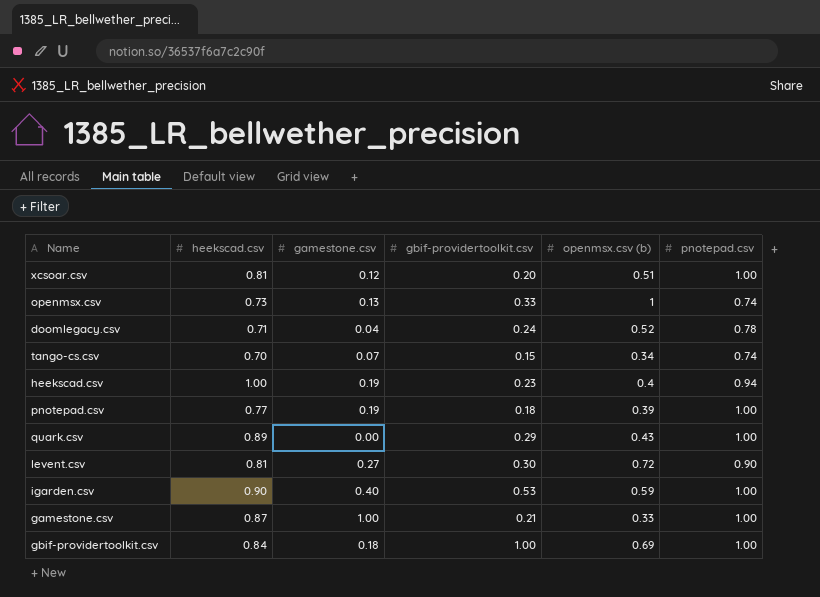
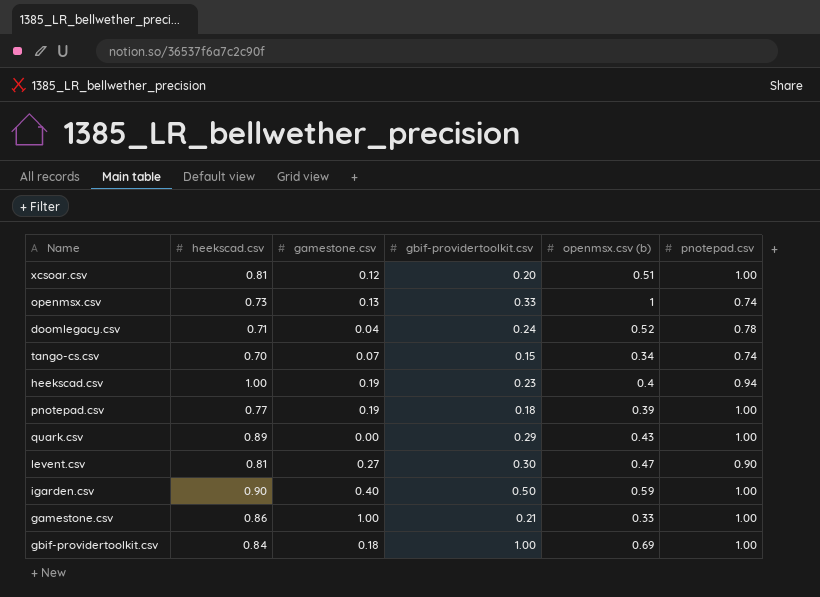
levent.csv | openmsx.csv (b): 0.72 -> 0.47
igarden.csv | gbif-providertoolkit.csv: 0.53 -> 0.50
gamestone.csv | heekscad.csv: 0.87 -> 0.86

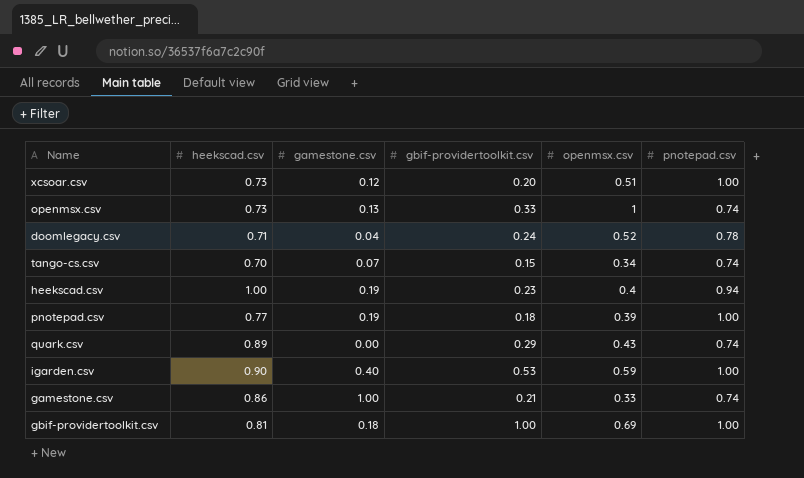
column name: openmsx.csv (b) -> openmsx.csv
row levent.csv: 0.81 | 0.27 | 0.30 | 0.47 | 0.90 -> none
xcsoar.csv | heekscad.csv: 0.81 -> 0.73
quark.csv | pnotepad.csv: 1.00 -> 0.74
igarden.csv | gbif-providertoolkit.csv: 0.50 -> 0.53
gamestone.csv | pnotepad.csv: 1.00 -> 0.74
gbif-providertoolkit.csv | heekscad.csv: 0.84 -> 0.81

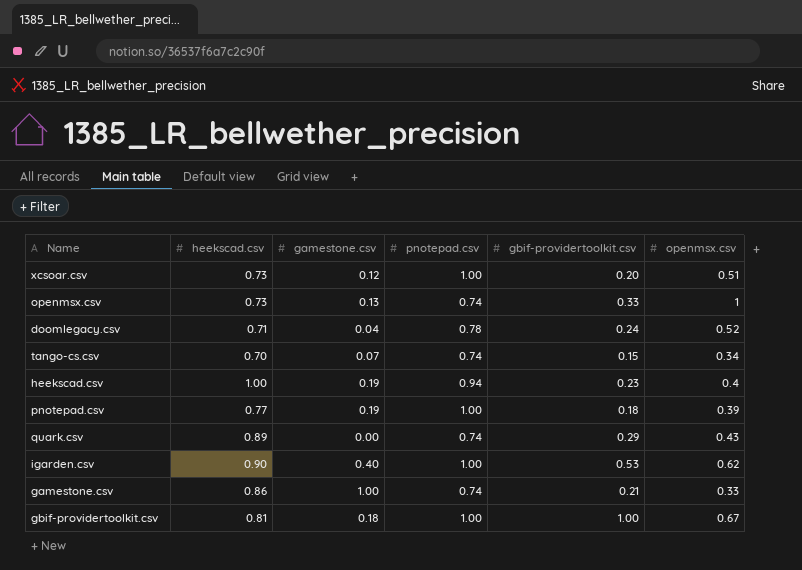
column pnotepad.csv | position: 6 -> 4
igarden.csv | openmsx.csv: 0.59 -> 0.62
gbif-providertoolkit.csv | openmsx.csv: 0.69 -> 0.67

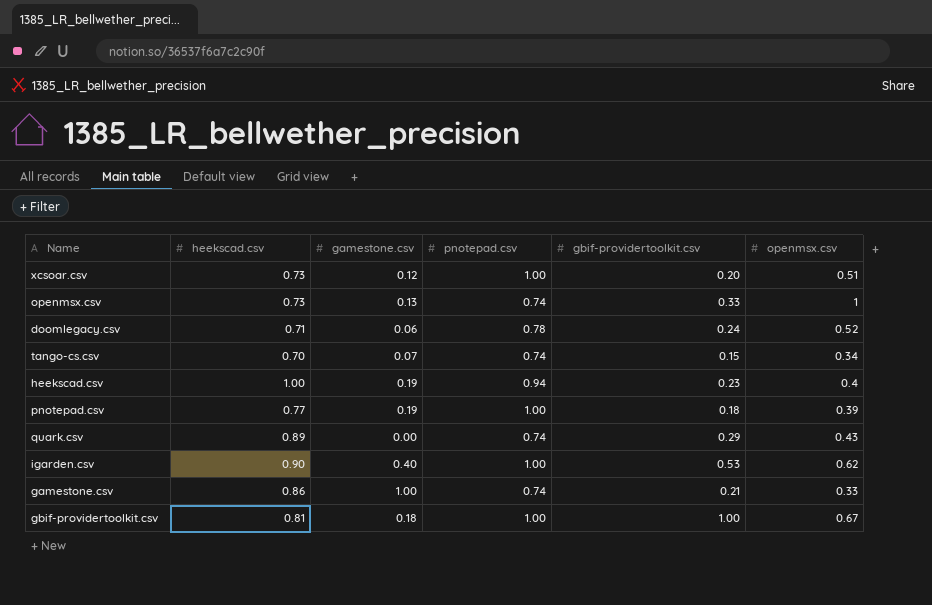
doomlegacy.csv | gamestone.csv: 0.04 -> 0.06

